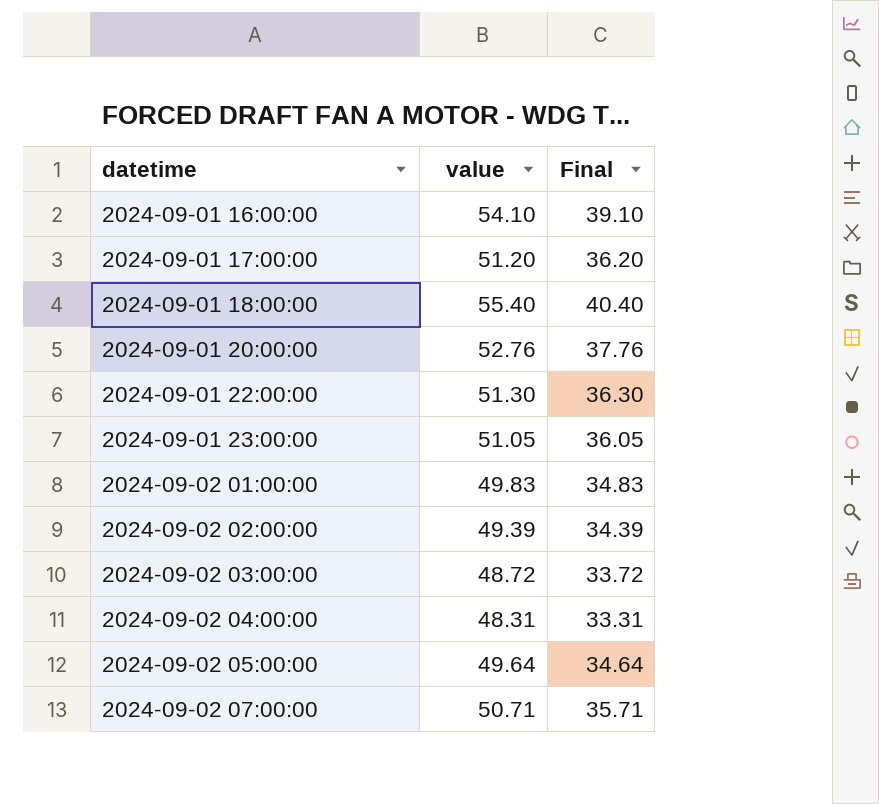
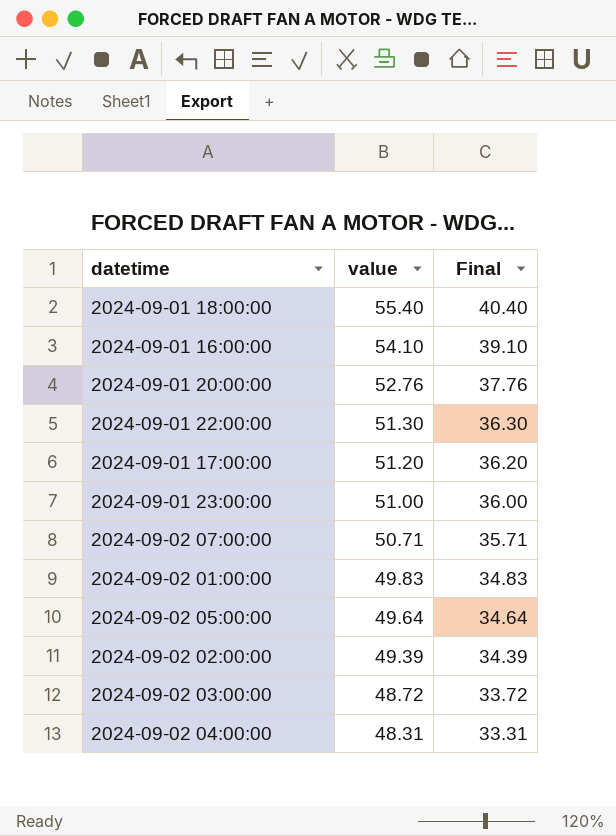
row order: datetime ascending -> value descending
2024-09-01 23:00:00 | value: 51.05 -> 51.00
2024-09-01 23:00:00 | Final: 36.05 -> 36.00

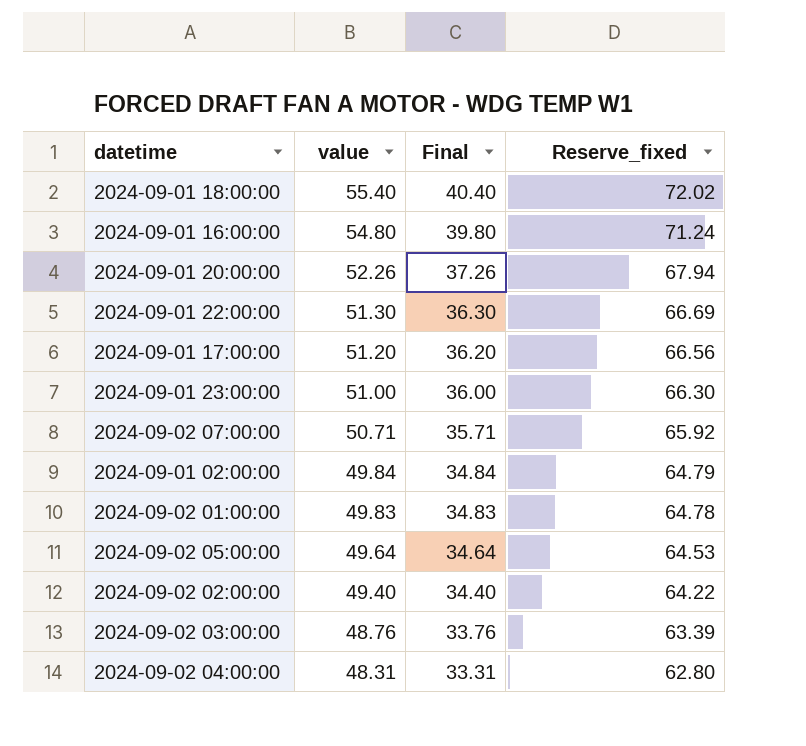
column Reserve_fixed | formula: none -> [value] * 1.3
2024-09-01 16:00:00 | value: 54.10 -> 54.80
2024-09-01 16:00:00 | Final: 39.10 -> 39.80
2024-09-01 20:00:00 | value: 52.76 -> 52.26
2024-09-01 20:00:00 | Final: 37.76 -> 37.26
row 2024-09-01 02:00:00: none -> 49.84 | 34.84 | 64.79
2024-09-02 02:00:00 | value: 49.39 -> 49.40
2024-09-02 02:00:00 | Final: 34.39 -> 34.40
2024-09-02 03:00:00 | value: 48.72 -> 48.76
2024-09-02 03:00:00 | Final: 33.72 -> 33.76

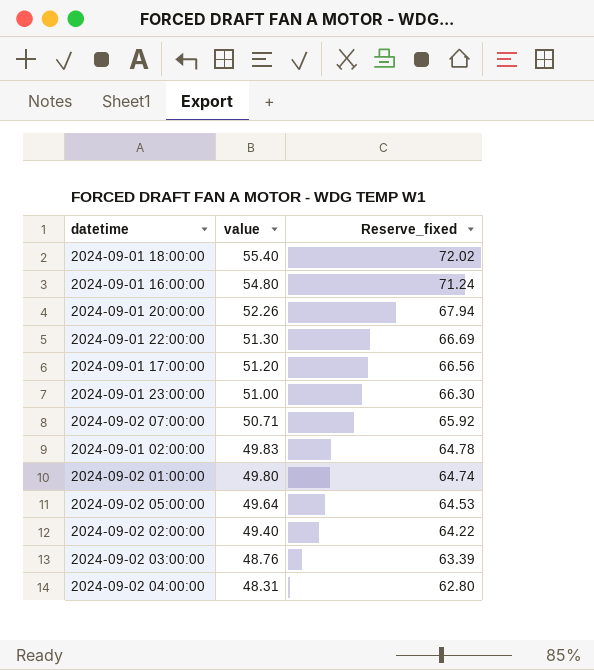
column Final | formula: [value] - 15 -> none
2024-09-01 02:00:00 | value: 49.84 -> 49.83
2024-09-01 02:00:00 | Reserve_fixed: 64.79 -> 64.78
2024-09-02 01:00:00 | value: 49.83 -> 49.80
2024-09-02 01:00:00 | Reserve_fixed: 64.78 -> 64.74

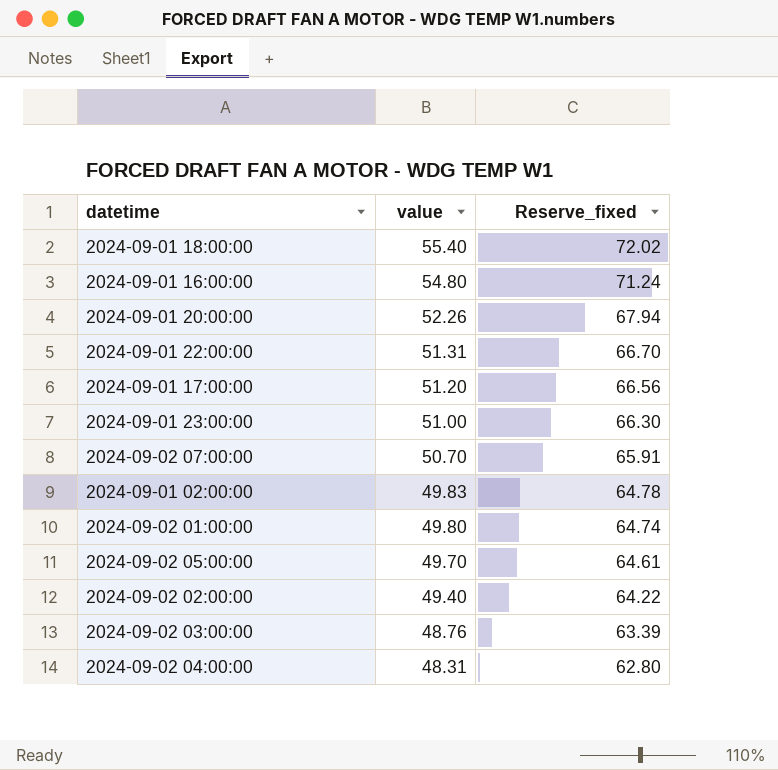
2024-09-01 22:00:00 | value: 51.30 -> 51.31
2024-09-01 22:00:00 | Reserve_fixed: 66.69 -> 66.70
2024-09-02 07:00:00 | value: 50.71 -> 50.70
2024-09-02 07:00:00 | Reserve_fixed: 65.92 -> 65.91
2024-09-02 05:00:00 | value: 49.64 -> 49.70
2024-09-02 05:00:00 | Reserve_fixed: 64.53 -> 64.61

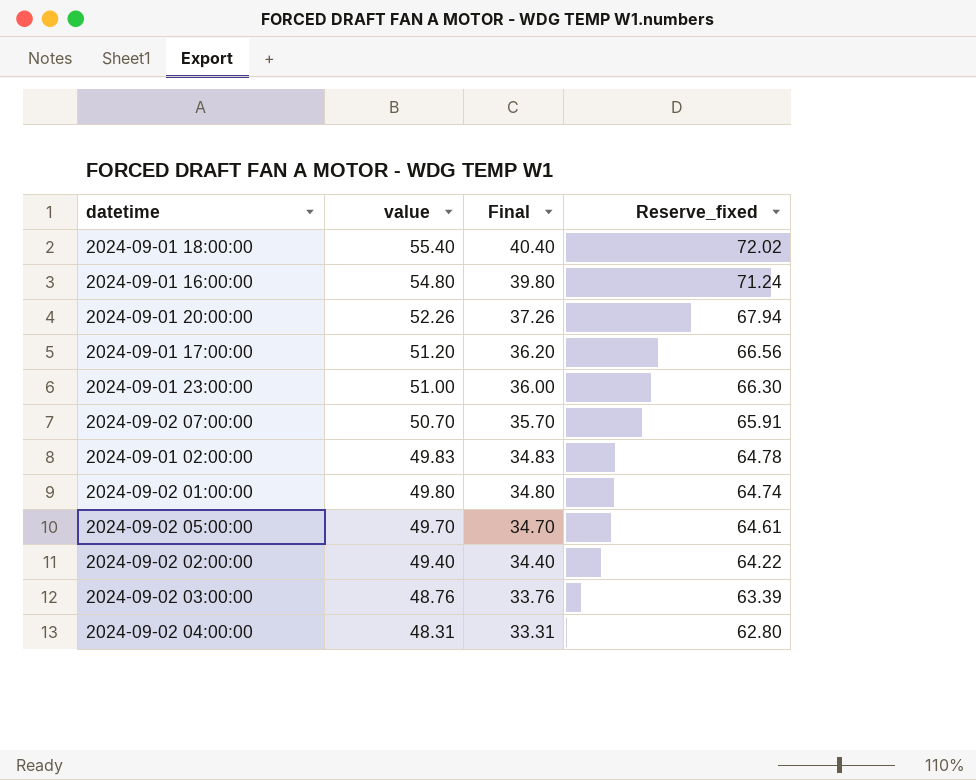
column Final | formula: none -> [value] - 15
row 2024-09-01 22:00:00: 51.31 | 66.70 -> none

